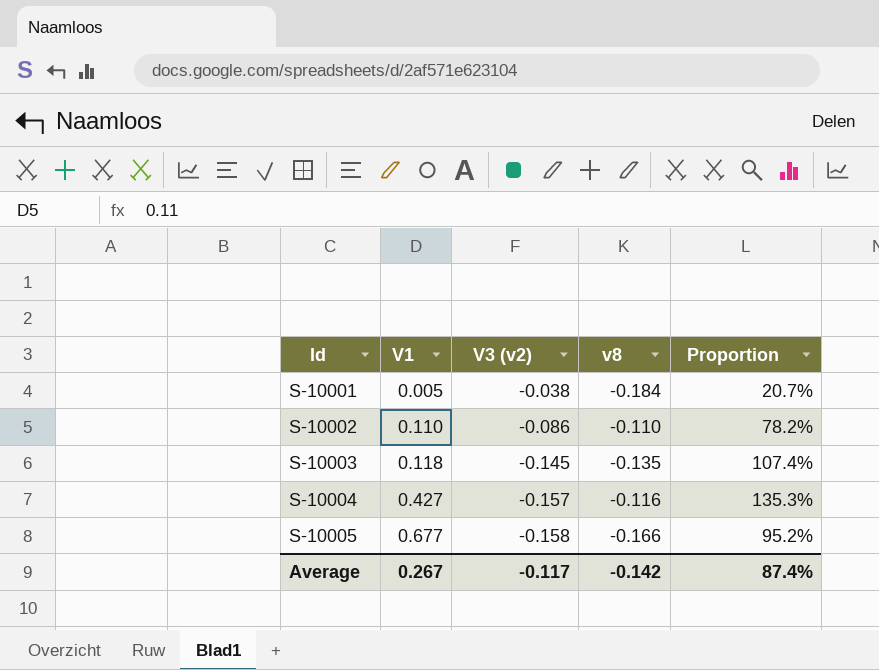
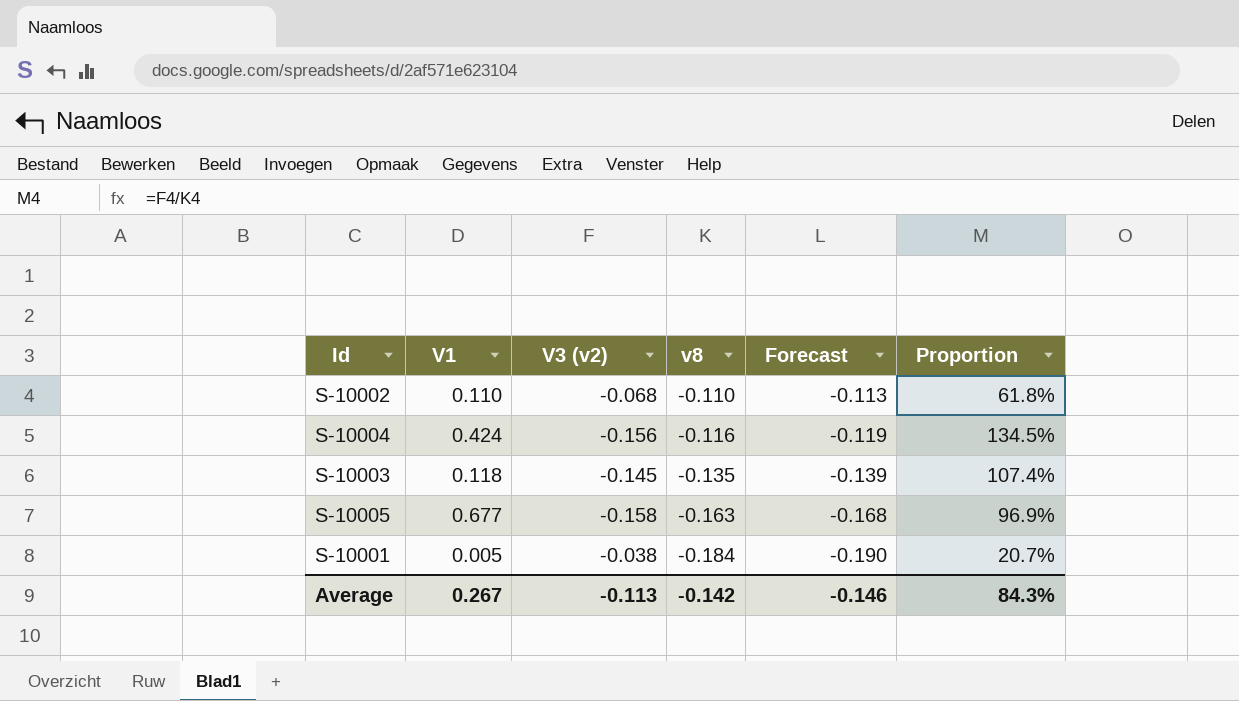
row order: Id ascending -> v8 descending
column Forecast | formula: none -> [v8] * 1.03
S-10002 | V3 (v2): -0.086 -> -0.068
S-10002 | Proportion: 78.2% -> 61.8%
S-10004 | V1: 0.427 -> 0.424
S-10004 | V3 (v2): -0.157 -> -0.156
S-10004 | Proportion: 135.3% -> 134.5%
S-10005 | v8: -0.166 -> -0.163
S-10005 | Proportion: 95.2% -> 96.9%
Average | V3 (v2): -0.117 -> -0.113
Average | Proportion: 87.4% -> 84.3%

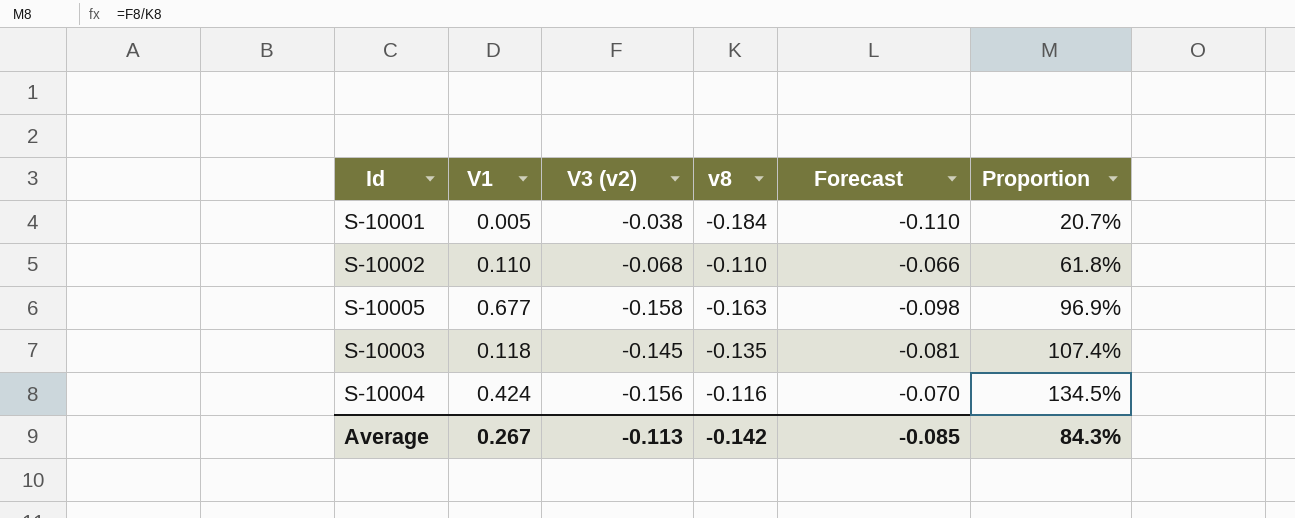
row order: v8 descending -> Proportion ascending
column Forecast | formula: [v8] * 1.03 -> [v8] * 0.6
Average | Forecast: -0.146 -> -0.085

